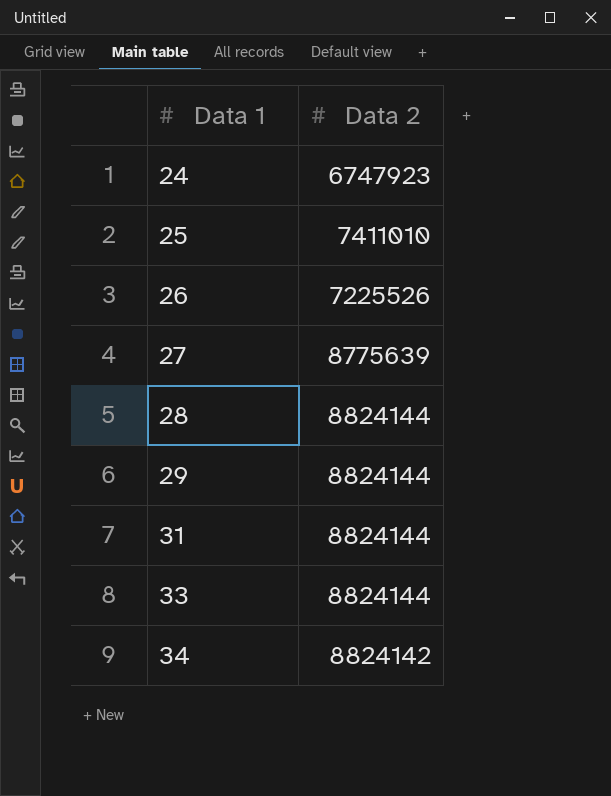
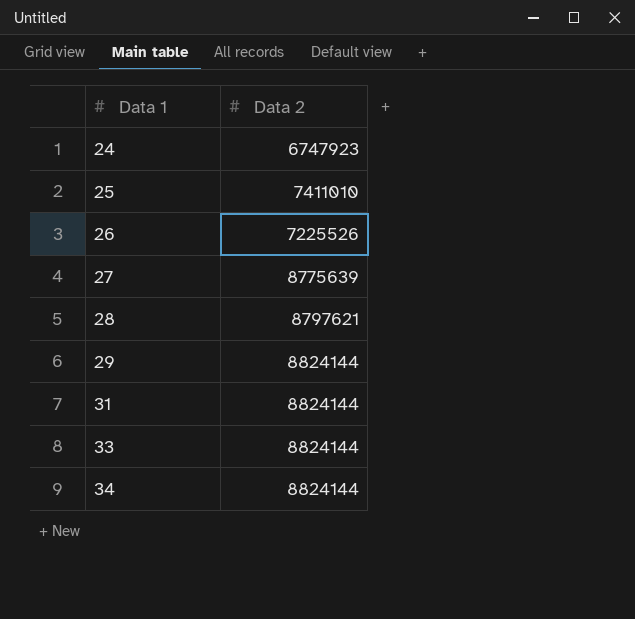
28 | Data 2: 8824144 -> 8797621
34 | Data 2: 8824142 -> 8824144

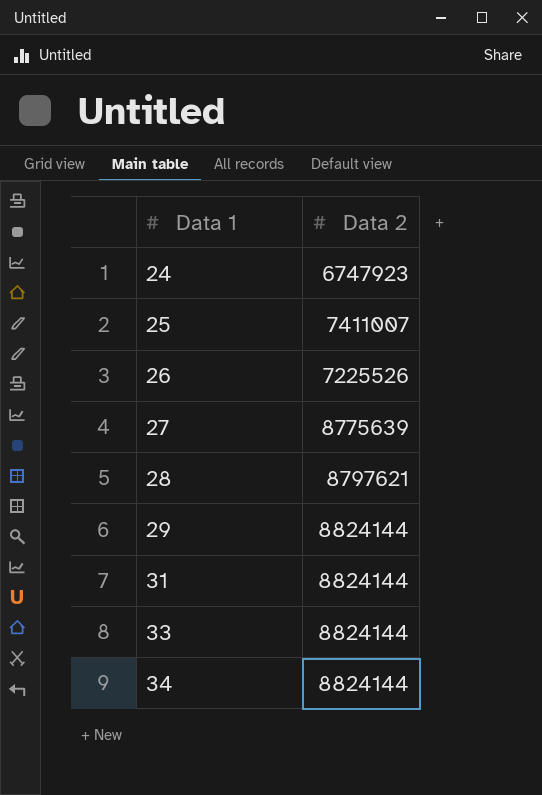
25 | Data 2: 7411010 -> 7411007

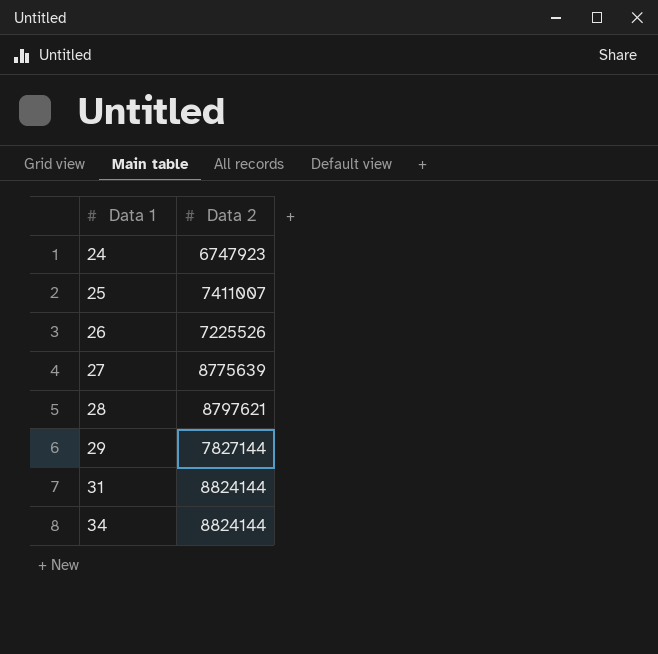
row 33: 8824144 -> none
29 | Data 2: 8824144 -> 7827144

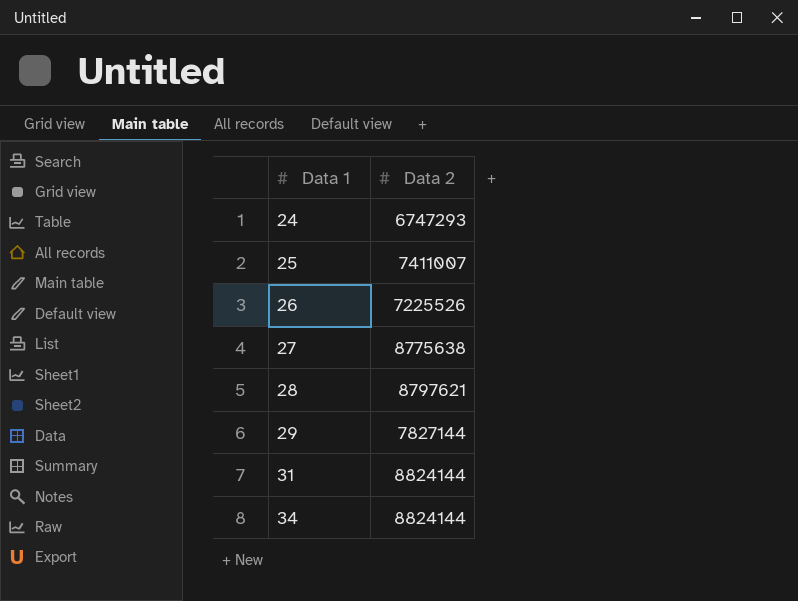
24 | Data 2: 6747923 -> 6747293
27 | Data 2: 8775639 -> 8775638

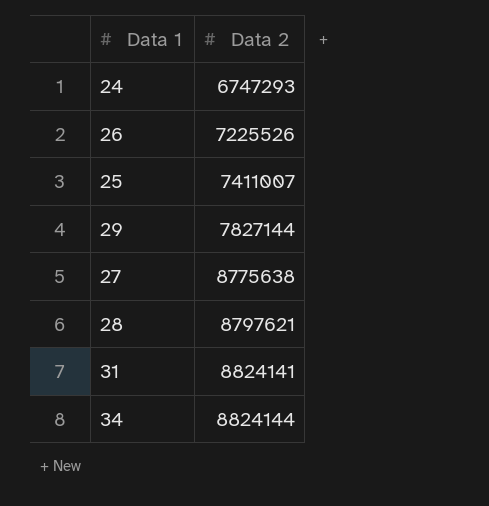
row order: Data 1 ascending -> Data 2 ascending
31 | Data 2: 8824144 -> 8824141

